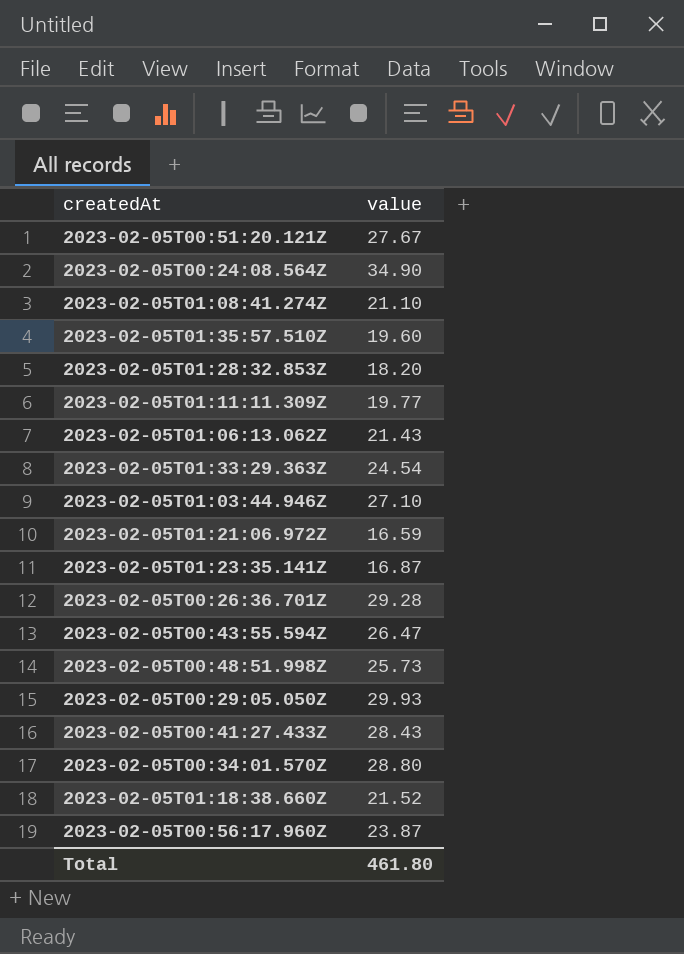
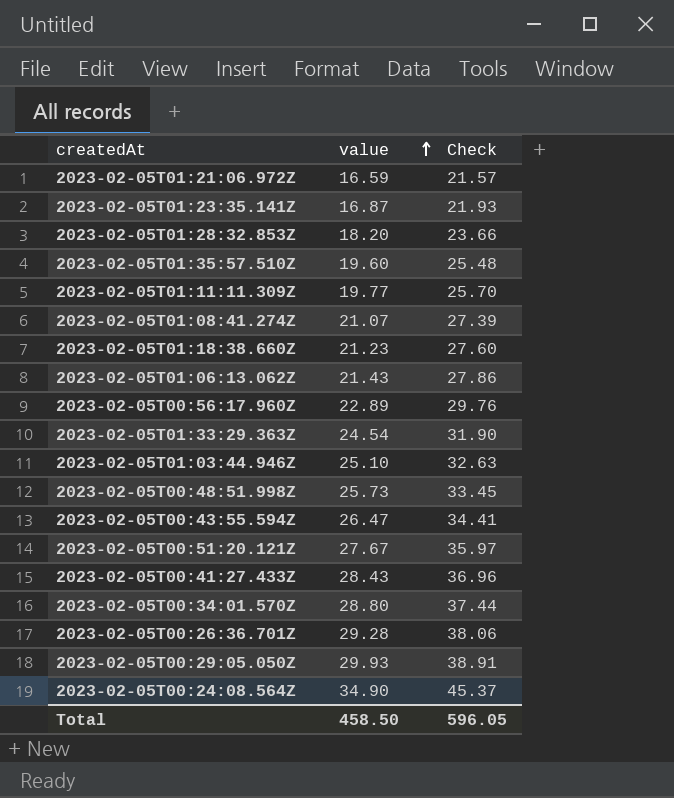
row order: none -> value ascending
column Check | formula: none -> [value] * 1.3
2023-02-05T01:08:41.274Z | value: 21.10 -> 21.07
2023-02-05T01:18:38.660Z | value: 21.52 -> 21.23
2023-02-05T00:56:17.960Z | value: 23.87 -> 22.89
2023-02-05T01:03:44.946Z | value: 27.10 -> 25.10
Total | value: 461.80 -> 458.50

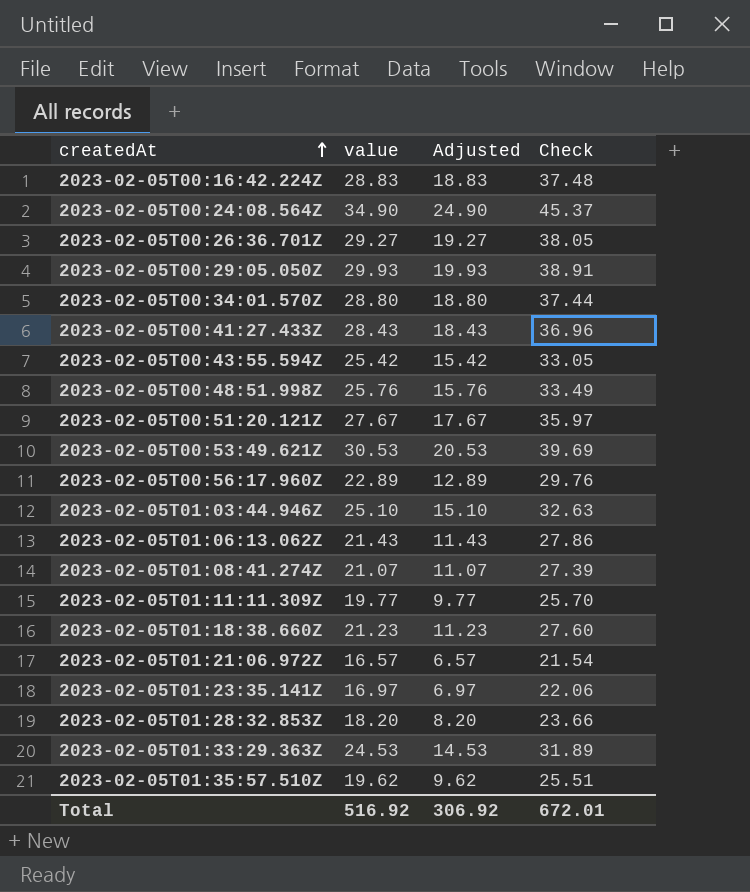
row order: value ascending -> createdAt ascending
column Adjusted | formula: none -> [value] - 10
row 2023-02-05T00:16:42.224Z: none -> 28.83 | 18.83 | 37.48
2023-02-05T00:26:36.701Z | value: 29.28 -> 29.27
2023-02-05T00:26:36.701Z | Check: 38.06 -> 38.05
2023-02-05T00:43:55.594Z | value: 26.47 -> 25.42
2023-02-05T00:43:55.594Z | Check: 34.41 -> 33.05
2023-02-05T00:48:51.998Z | value: 25.73 -> 25.76
2023-02-05T00:48:51.998Z | Check: 33.45 -> 33.49
row 2023-02-05T00:53:49.621Z: none -> 30.53 | 20.53 | 39.69
2023-02-05T01:21:06.972Z | value: 16.59 -> 16.57
2023-02-05T01:21:06.972Z | Check: 21.57 -> 21.54
2023-02-05T01:23:35.141Z | value: 16.87 -> 16.97
2023-02-05T01:23:35.141Z | Check: 21.93 -> 22.06
2023-02-05T01:33:29.363Z | value: 24.54 -> 24.53
2023-02-05T01:33:29.363Z | Check: 31.90 -> 31.89
2023-02-05T01:35:57.510Z | value: 19.60 -> 19.62
2023-02-05T01:35:57.510Z | Check: 25.48 -> 25.51
Total | value: 458.50 -> 516.92
Total | Check: 596.05 -> 672.01

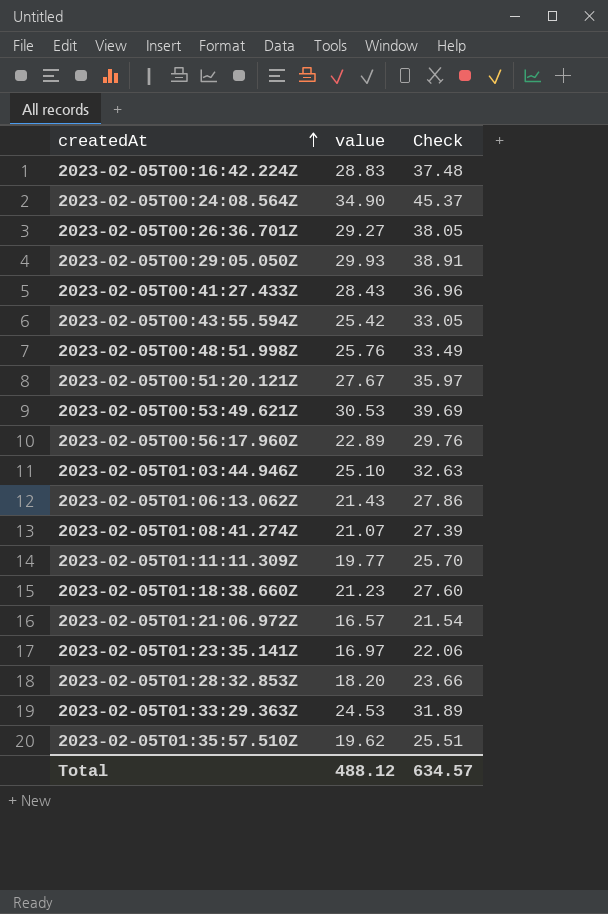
column Adjusted | formula: [value] - 10 -> none
row 2023-02-05T00:34:01.570Z: 28.80 | 18.80 | 37.44 -> none
Total | value: 516.92 -> 488.12
Total | Check: 672.01 -> 634.57

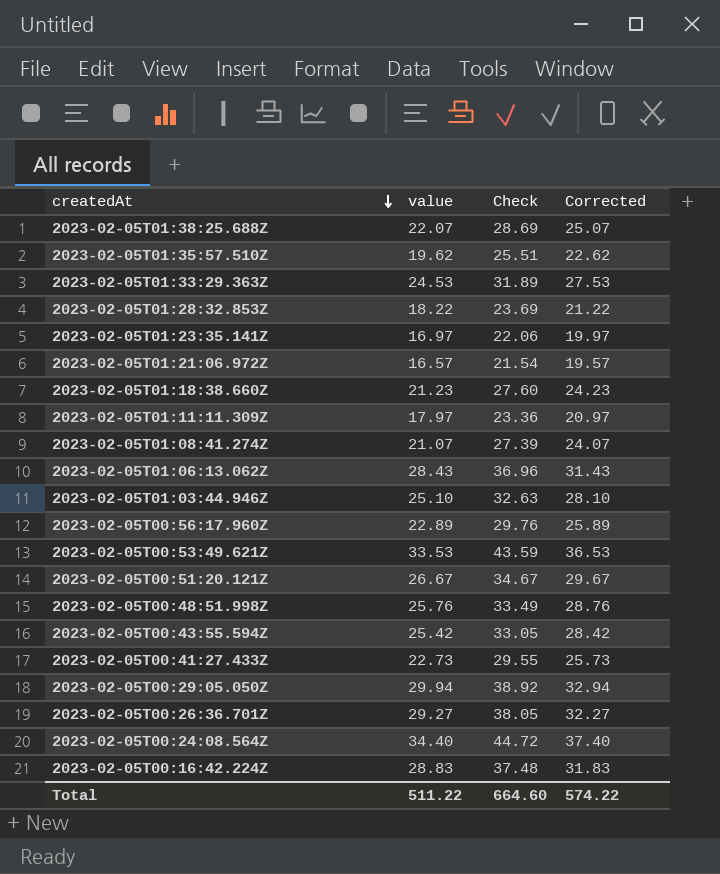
row order: createdAt ascending -> createdAt descending
column Corrected | formula: none -> [value] + 3
row 2023-02-05T01:38:25.688Z: none -> 22.07 | 28.69 | 25.07
2023-02-05T01:28:32.853Z | value: 18.20 -> 18.22
2023-02-05T01:28:32.853Z | Check: 23.66 -> 23.69
2023-02-05T01:11:11.309Z | value: 19.77 -> 17.97
2023-02-05T01:11:11.309Z | Check: 25.70 -> 23.36
2023-02-05T01:06:13.062Z | value: 21.43 -> 28.43
2023-02-05T01:06:13.062Z | Check: 27.86 -> 36.96
2023-02-05T00:53:49.621Z | value: 30.53 -> 33.53
2023-02-05T00:53:49.621Z | Check: 39.69 -> 43.59
2023-02-05T00:51:20.121Z | value: 27.67 -> 26.67
2023-02-05T00:51:20.121Z | Check: 35.97 -> 34.67
2023-02-05T00:41:27.433Z | value: 28.43 -> 22.73
2023-02-05T00:41:27.433Z | Check: 36.96 -> 29.55
2023-02-05T00:29:05.050Z | value: 29.93 -> 29.94
2023-02-05T00:29:05.050Z | Check: 38.91 -> 38.92
2023-02-05T00:24:08.564Z | value: 34.90 -> 34.40
2023-02-05T00:24:08.564Z | Check: 45.37 -> 44.72
Total | value: 488.12 -> 511.22
Total | Check: 634.57 -> 664.60

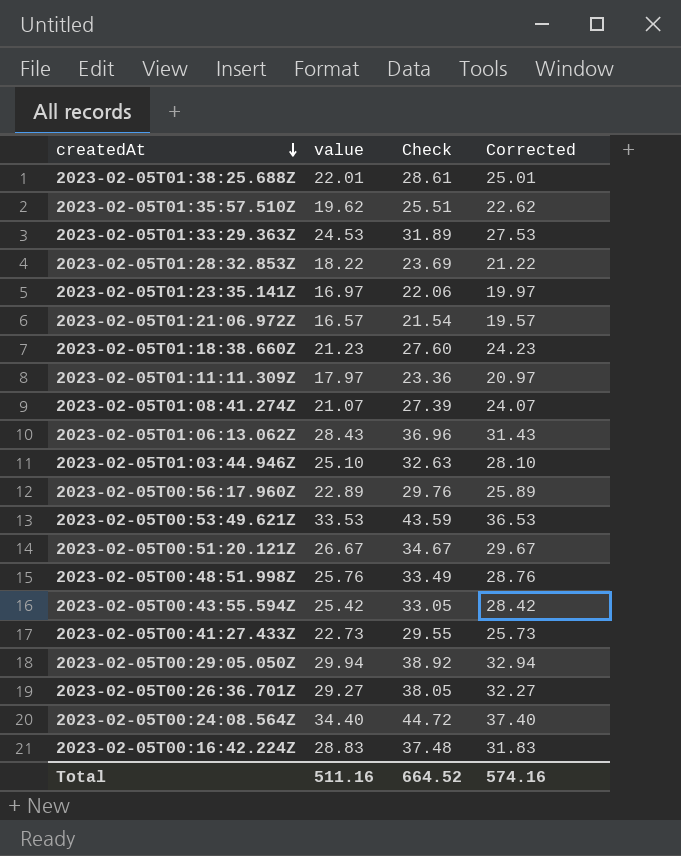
2023-02-05T01:38:25.688Z | value: 22.07 -> 22.01
2023-02-05T01:38:25.688Z | Check: 28.69 -> 28.61
2023-02-05T01:38:25.688Z | Corrected: 25.07 -> 25.01
Total | value: 511.22 -> 511.16
Total | Check: 664.60 -> 664.52
Total | Corrected: 574.22 -> 574.16

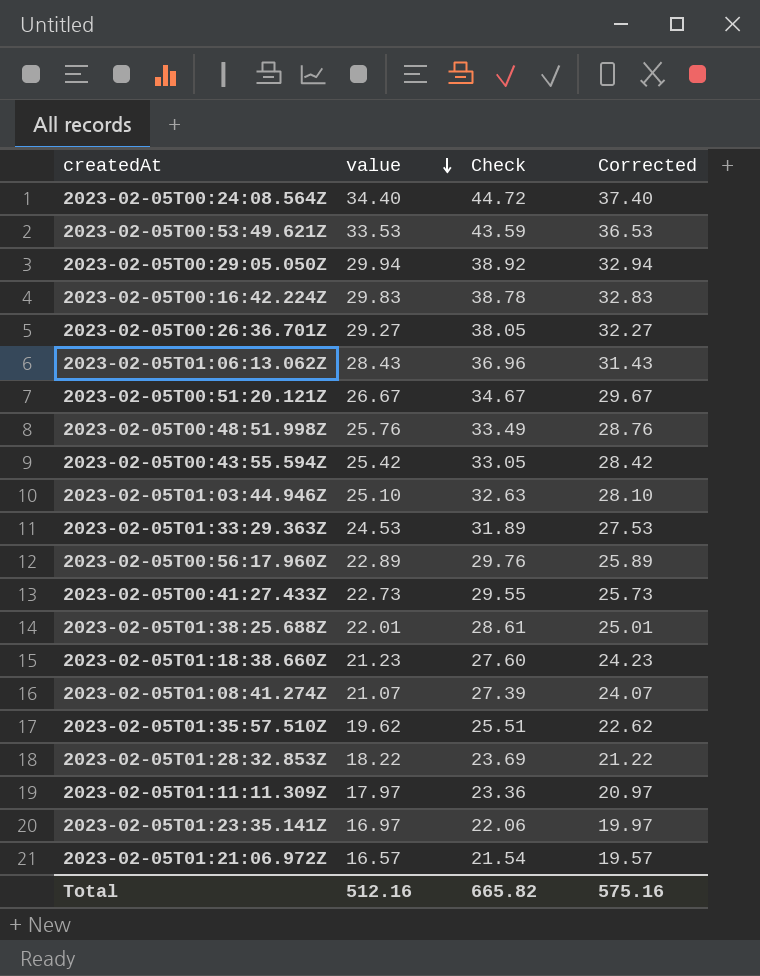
row order: createdAt descending -> value descending
2023-02-05T00:16:42.224Z | value: 28.83 -> 29.83
2023-02-05T00:16:42.224Z | Check: 37.48 -> 38.78
2023-02-05T00:16:42.224Z | Corrected: 31.83 -> 32.83
Total | value: 511.16 -> 512.16
Total | Check: 664.52 -> 665.82
Total | Corrected: 574.16 -> 575.16

